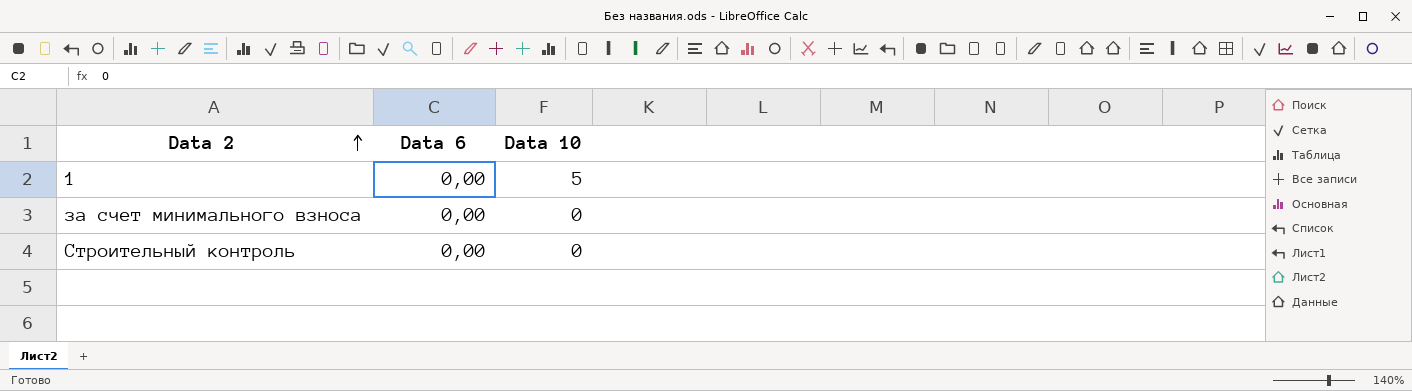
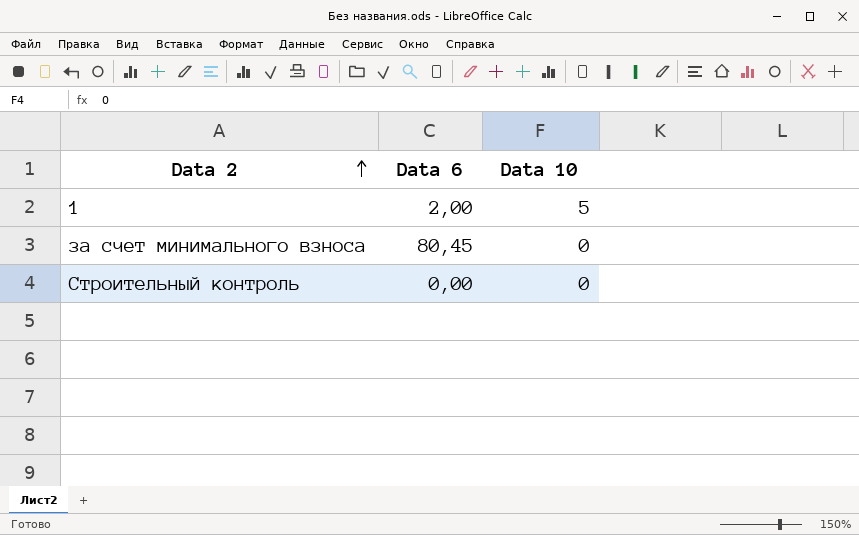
1 | Data 6: 0,00 -> 2,00
за счет минимального взноса | Data 6: 0,00 -> 80,45

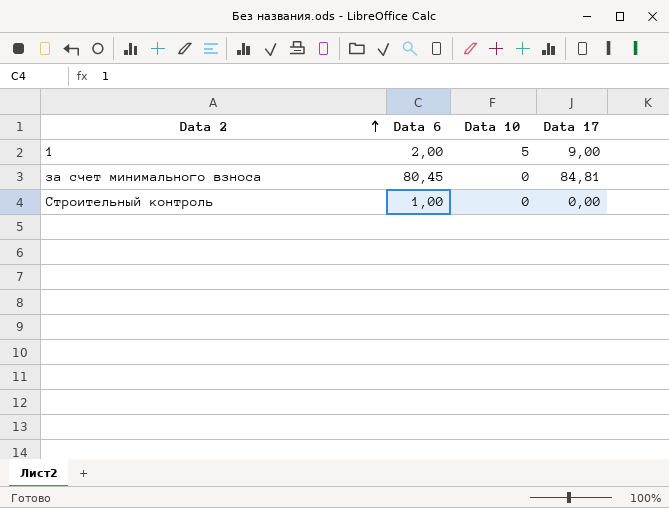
column Data 17 | position: none -> 4
Строительный контроль | Data 6: 0,00 -> 1,00

